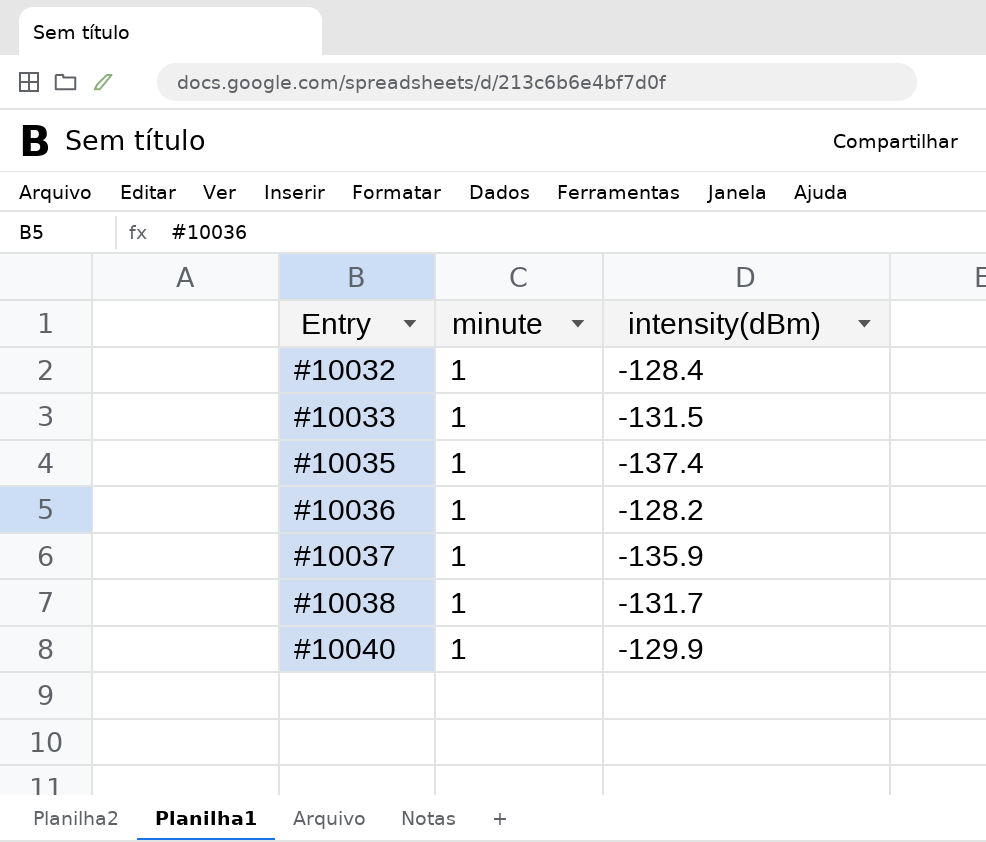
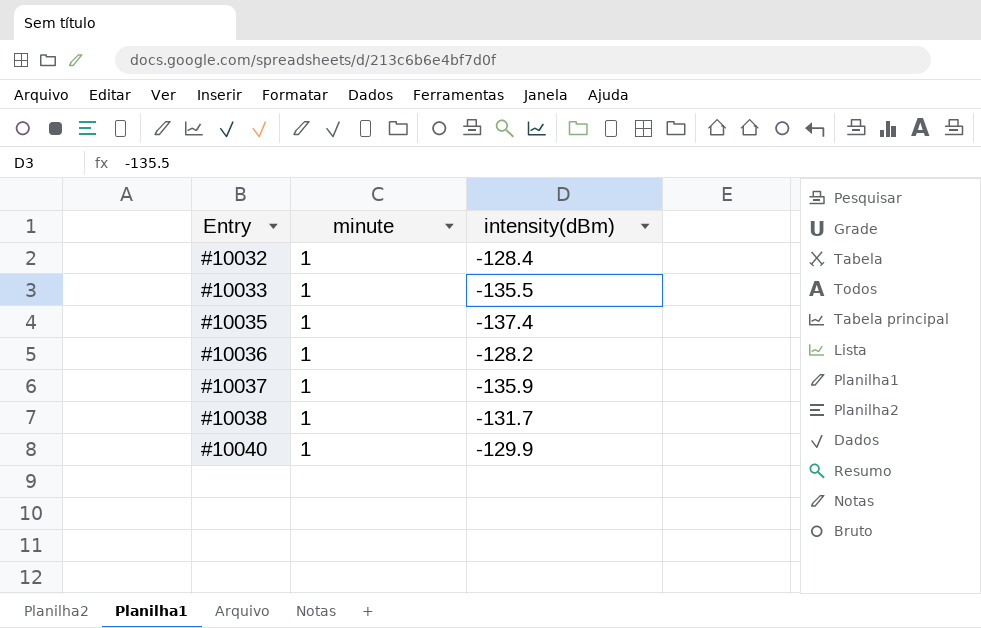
#10033 | intensity(dBm): -131.5 -> -135.5

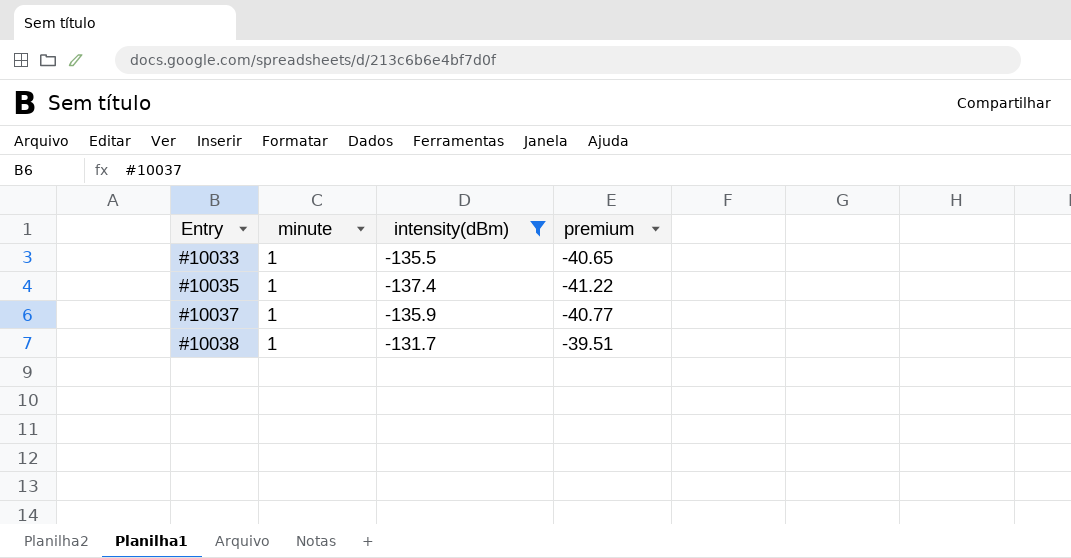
filter: none -> intensity(dBm) <= -131.7
column premium | formula: none -> [intensity(dBm)] * 0.3

